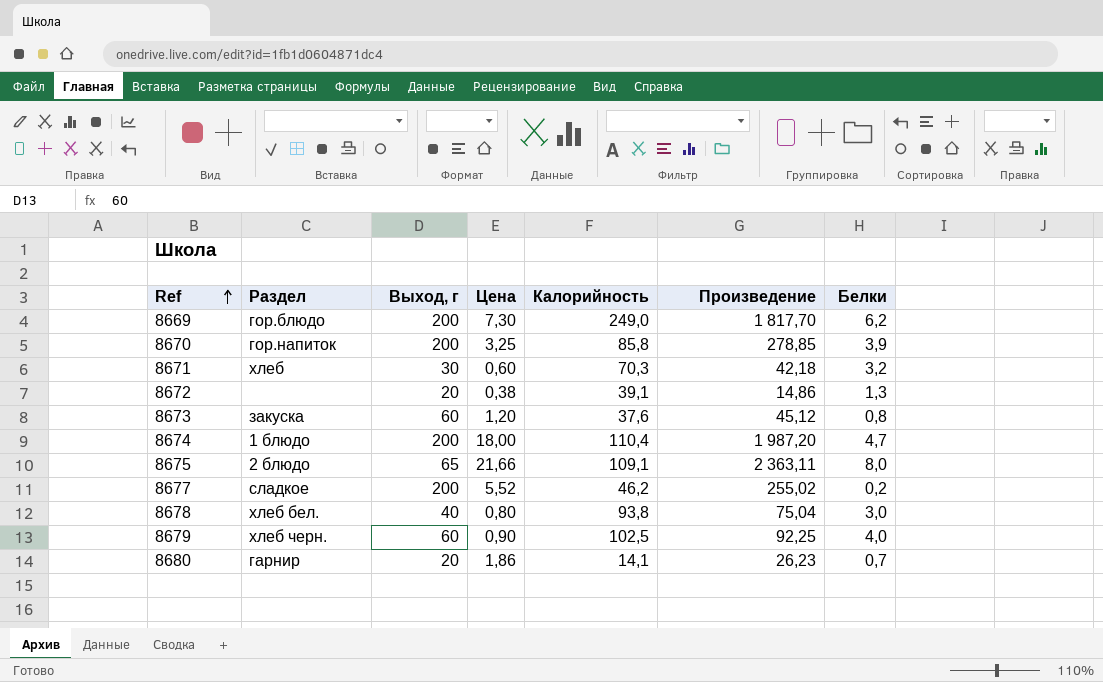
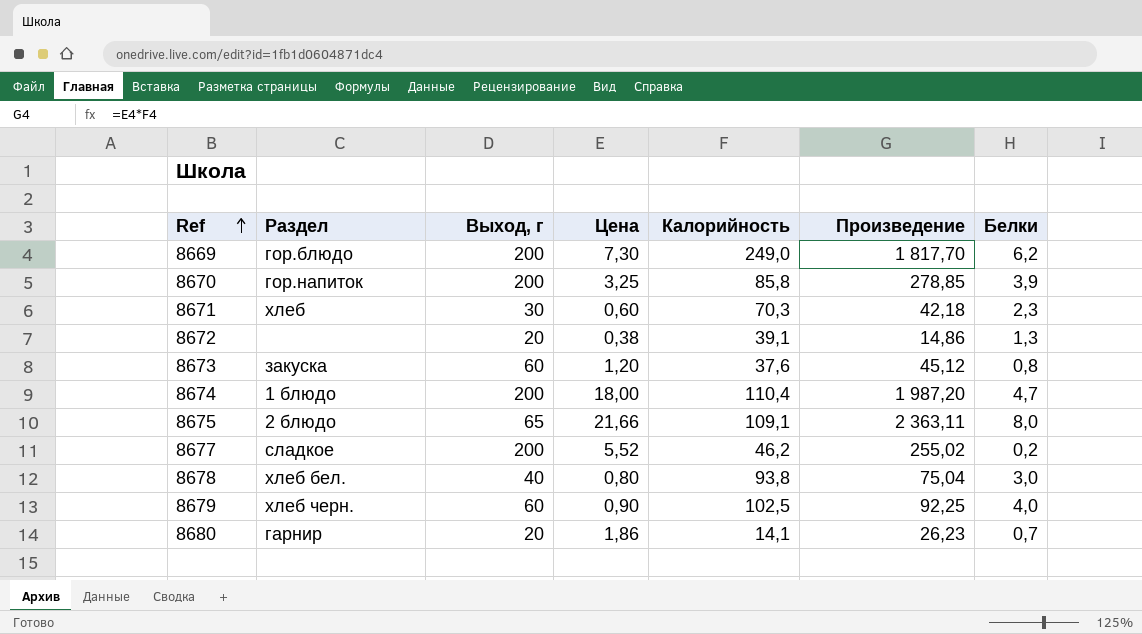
8671 | Белки: 3,2 -> 2,3

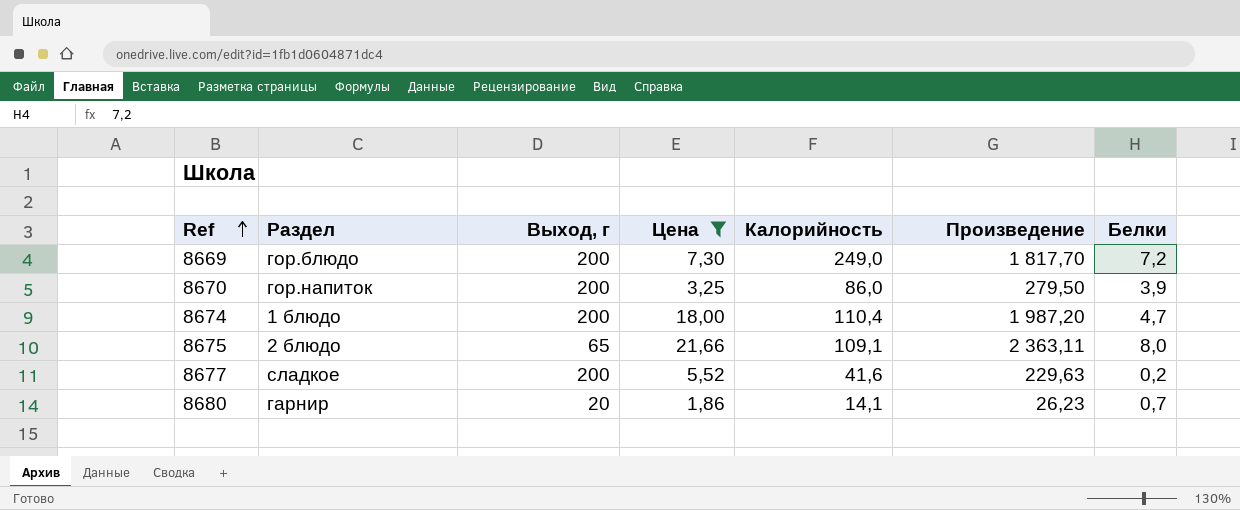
filter: none -> Цена >= 1,86
8669 | Белки: 6,2 -> 7,2
8670 | Калорийность: 85,8 -> 86,0
8670 | Произведение: 278,85 -> 279,50
8677 | Калорийность: 46,2 -> 41,6
8677 | Произведение: 255,02 -> 229,63

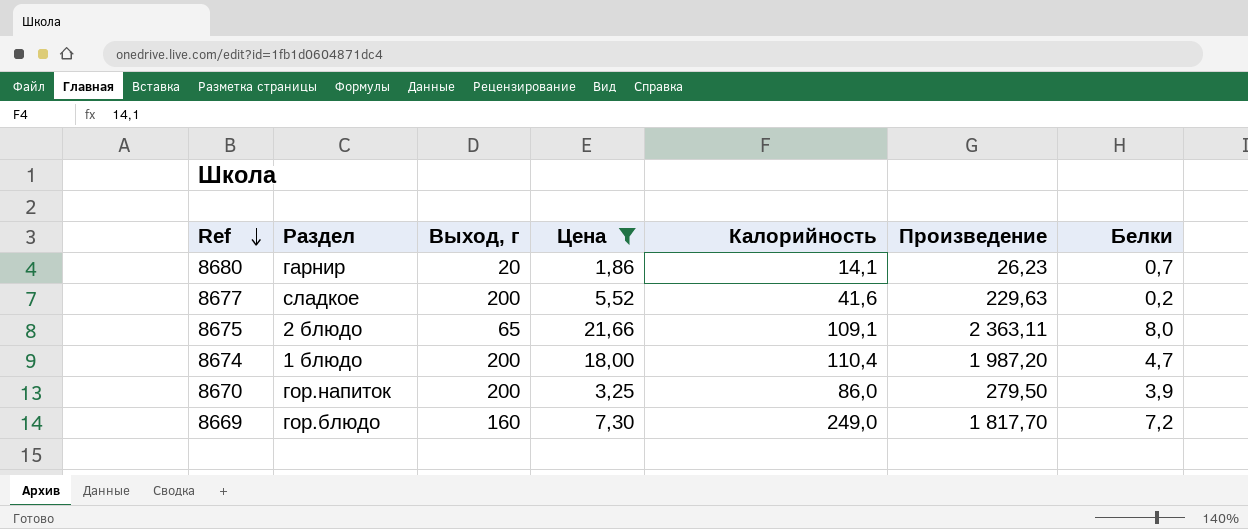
row order: Ref ascending -> Ref descending
8669 | Выход, г: 200 -> 160

